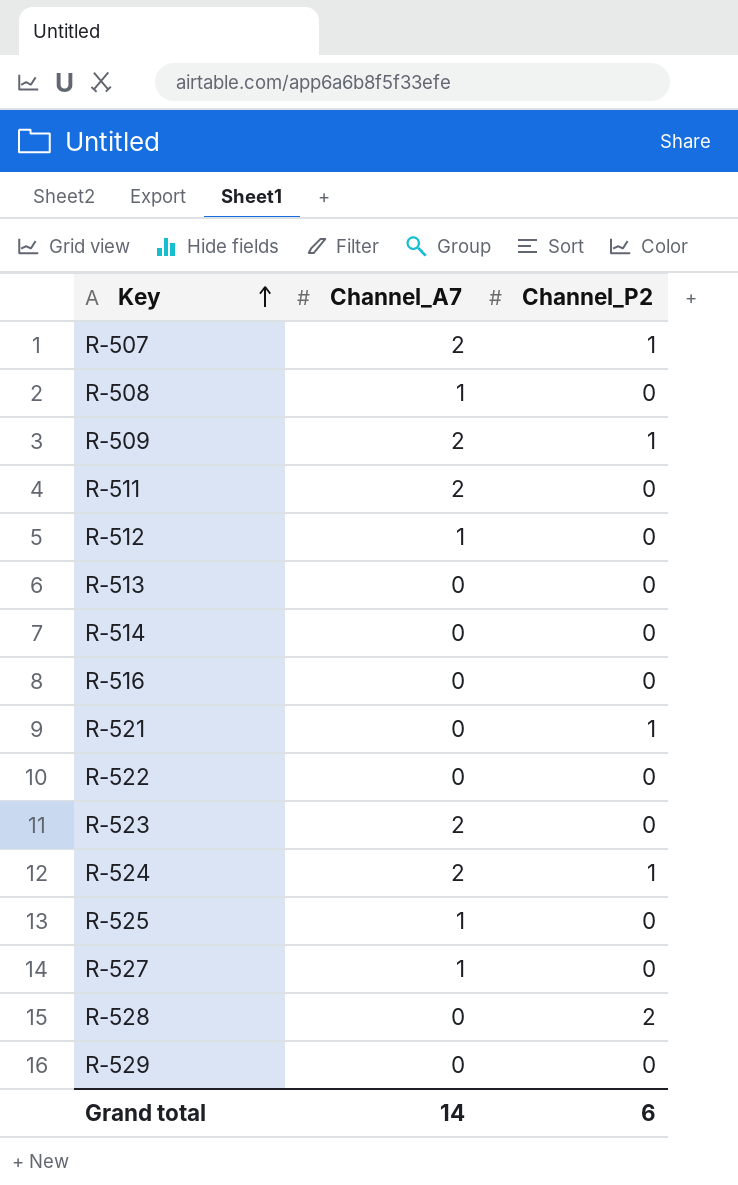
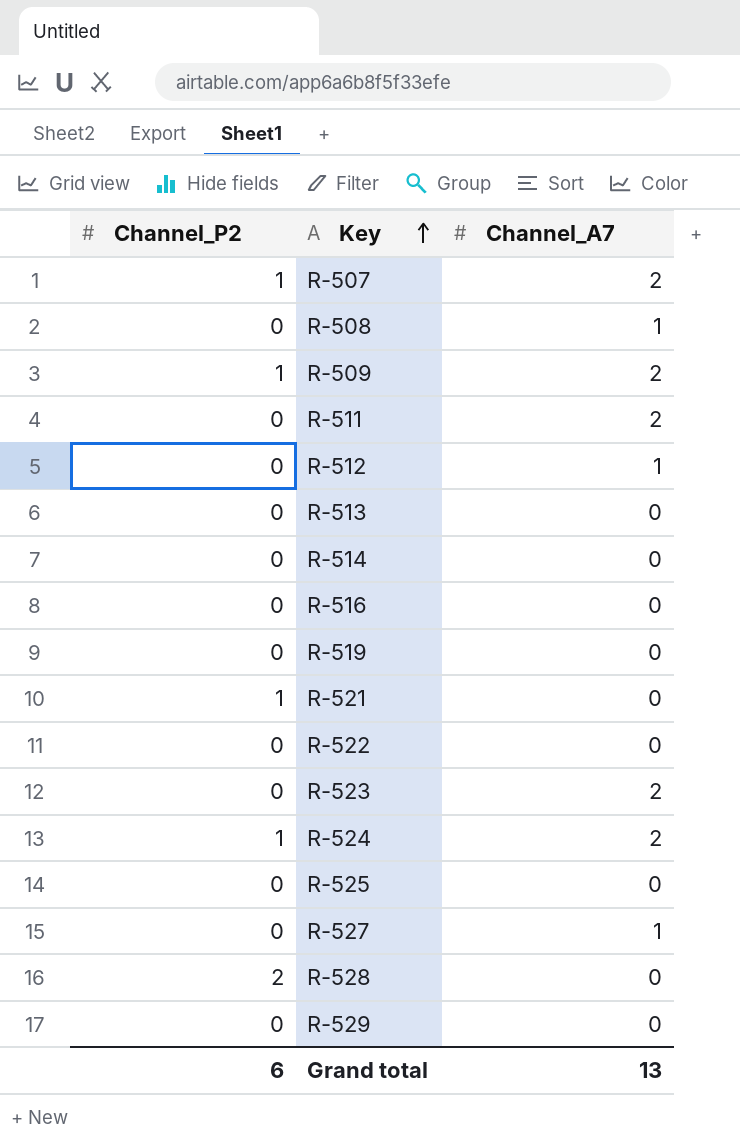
column Channel_P2 | position: 3 -> 1
row R-519: none -> 0 | 0
R-525 | Channel_A7: 1 -> 0
Grand total | Channel_A7: 14 -> 13

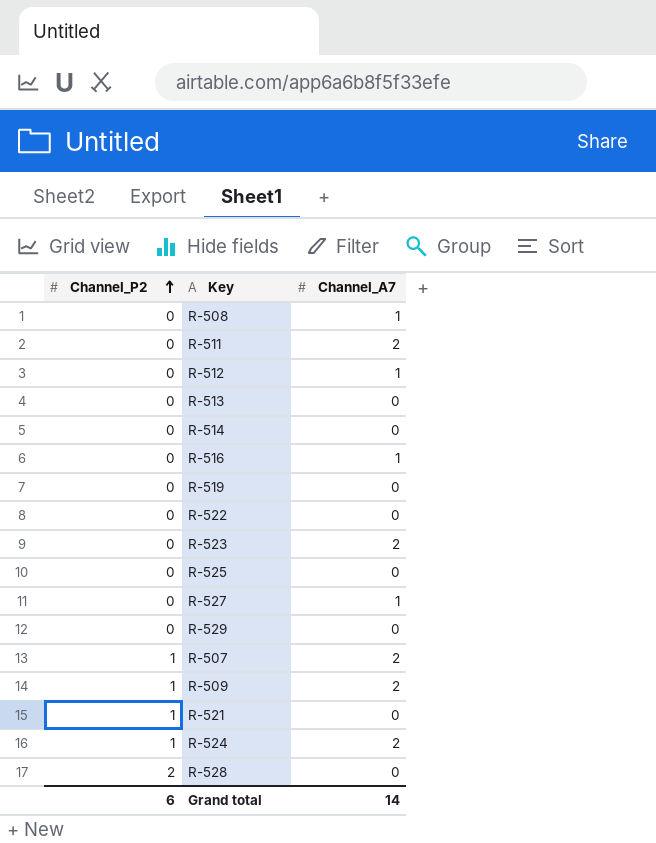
row order: Key ascending -> Channel_P2 ascending
R-516 | Channel_A7: 0 -> 1
Grand total | Channel_A7: 13 -> 14

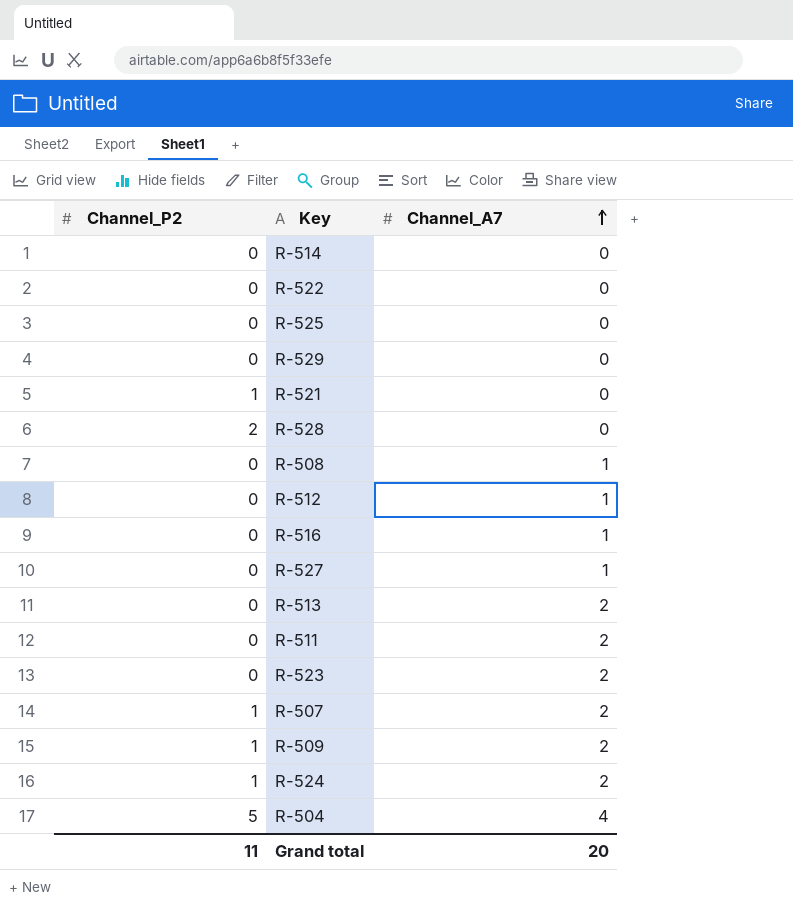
row order: Channel_P2 ascending -> Channel_A7 ascending
row R-519: 0 | 0 -> none
R-513 | Channel_A7: 0 -> 2
row R-504: none -> 5 | 4
Grand total | Channel_P2: 6 -> 11
Grand total | Channel_A7: 14 -> 20

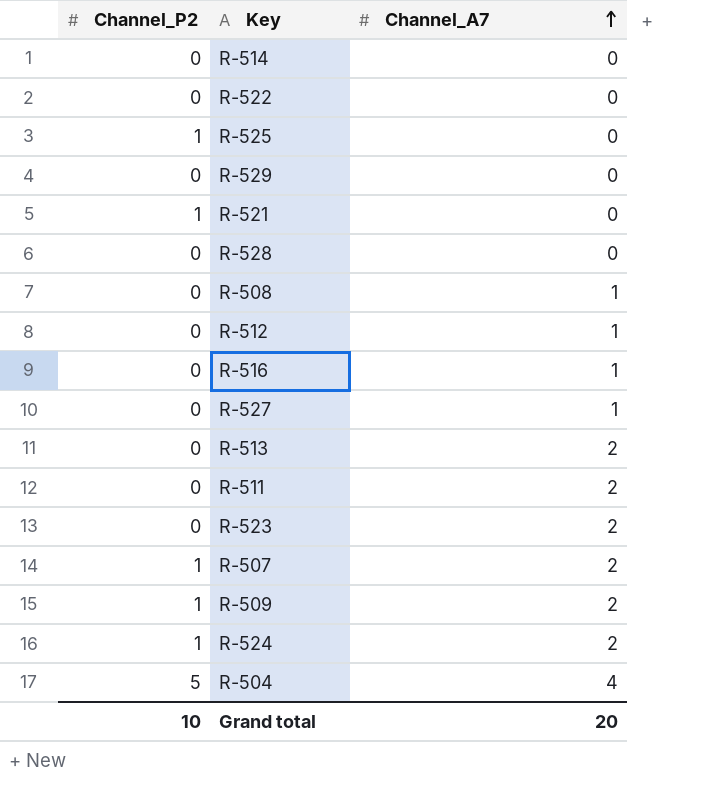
R-525 | Channel_P2: 0 -> 1
R-528 | Channel_P2: 2 -> 0
Grand total | Channel_P2: 11 -> 10

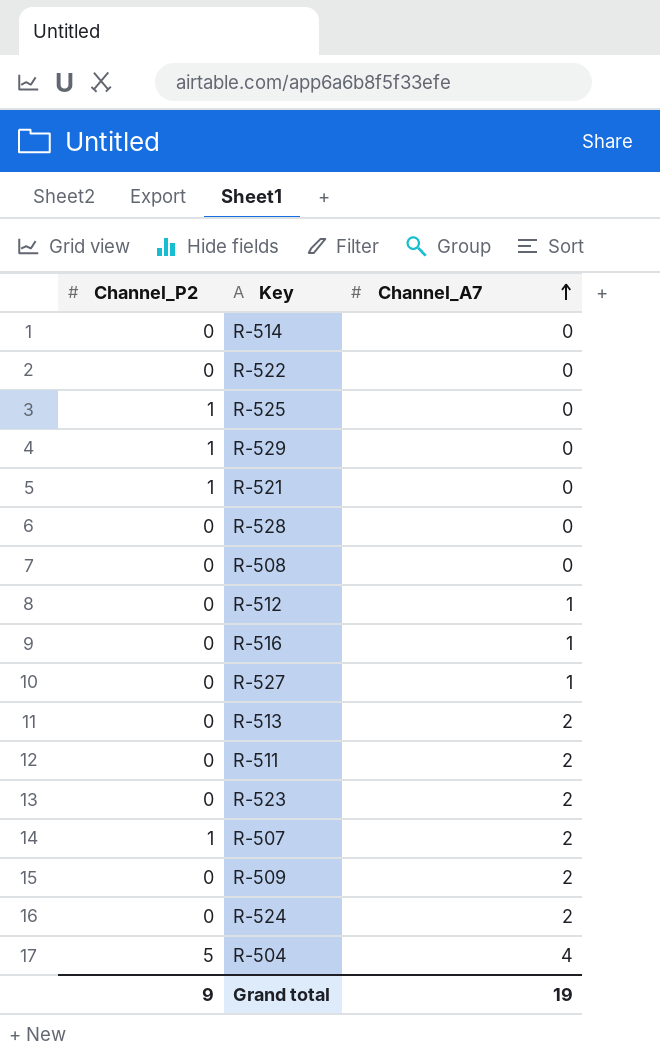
R-529 | Channel_P2: 0 -> 1
R-508 | Channel_A7: 1 -> 0
R-509 | Channel_P2: 1 -> 0
R-524 | Channel_P2: 1 -> 0
Grand total | Channel_P2: 10 -> 9
Grand total | Channel_A7: 20 -> 19

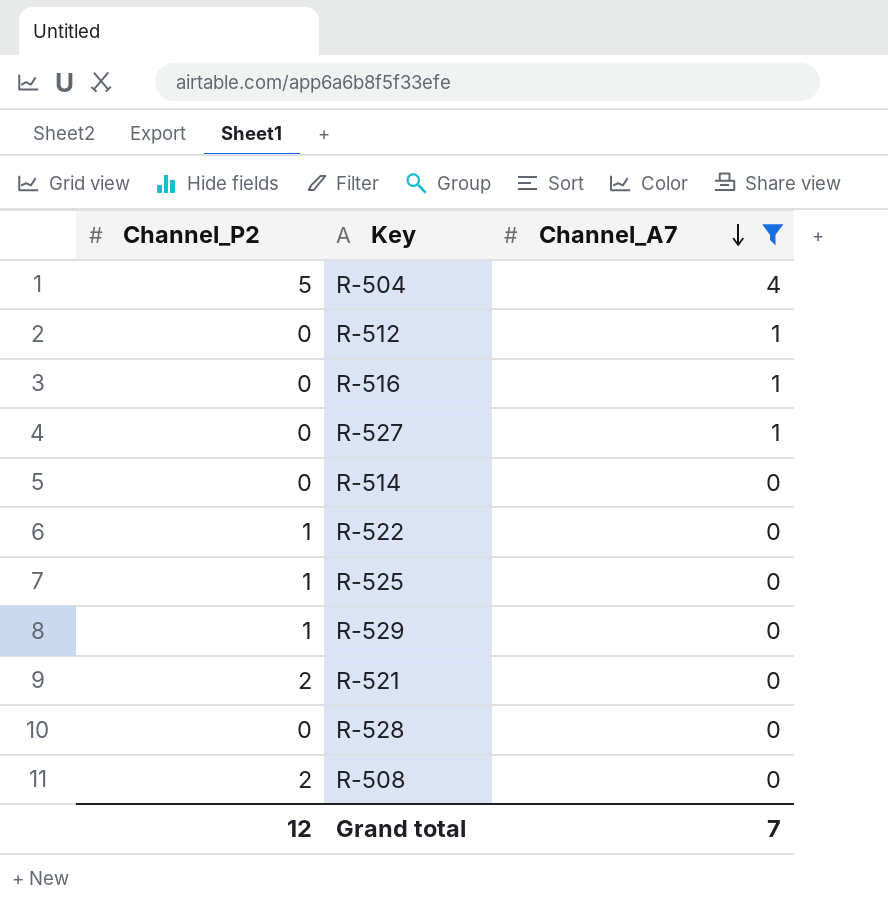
filter: none -> Channel_A7 != 2
row order: Channel_A7 ascending -> Channel_A7 descending
R-522 | Channel_P2: 0 -> 1
R-521 | Channel_P2: 1 -> 2
R-508 | Channel_P2: 0 -> 2
Grand total | Channel_P2: 9 -> 12
Grand total | Channel_A7: 19 -> 7

